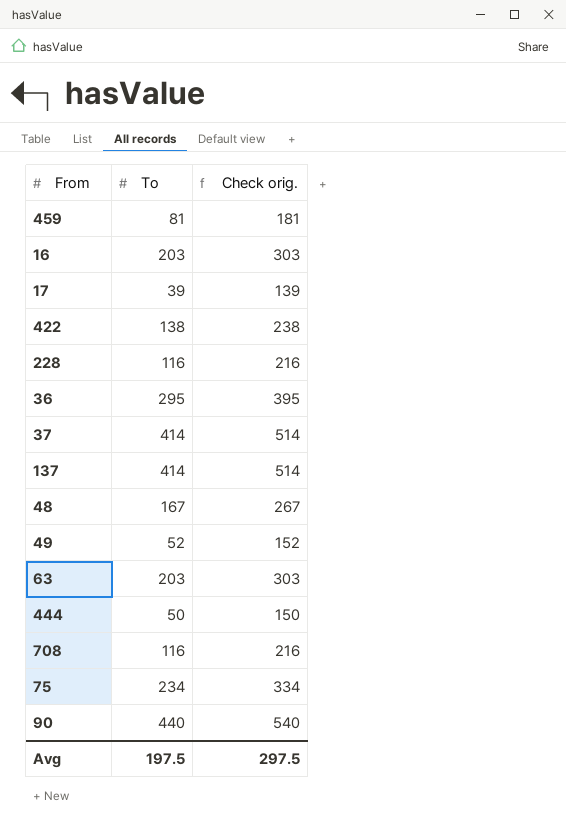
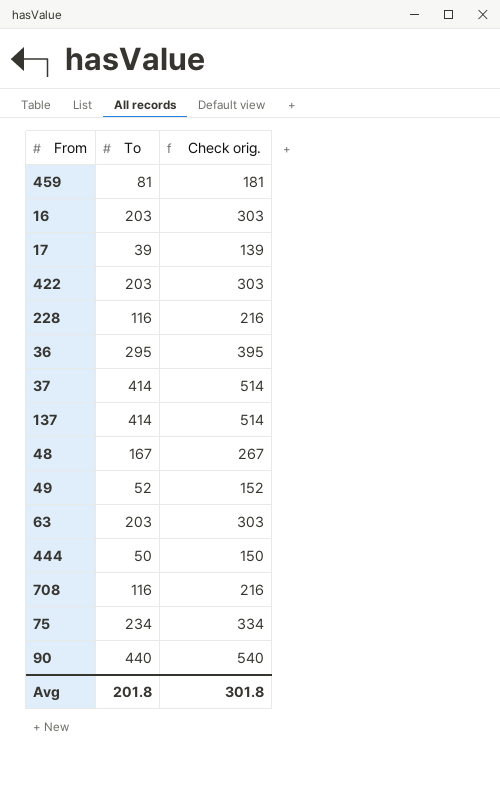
422 | To: 138 -> 203
422 | Check orig.: 238 -> 303
Avg | To: 197.5 -> 201.8
Avg | Check orig.: 297.5 -> 301.8

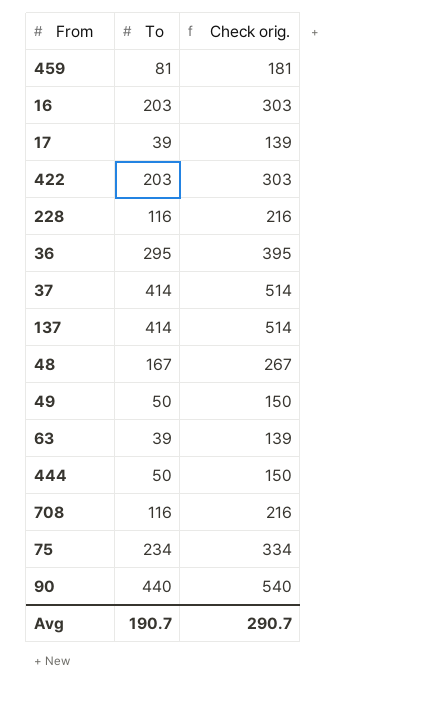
49 | To: 52 -> 50
49 | Check orig.: 152 -> 150
63 | To: 203 -> 39
63 | Check orig.: 303 -> 139
Avg | To: 201.8 -> 190.7
Avg | Check orig.: 301.8 -> 290.7

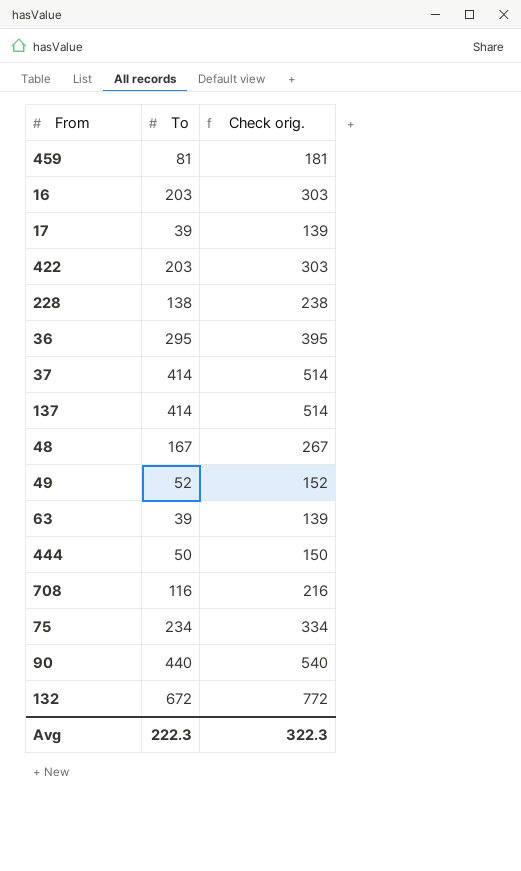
228 | To: 116 -> 138
228 | Check orig.: 216 -> 238
49 | To: 50 -> 52
49 | Check orig.: 150 -> 152
row 132: none -> 672 | 772
Avg | To: 190.7 -> 222.3
Avg | Check orig.: 290.7 -> 322.3

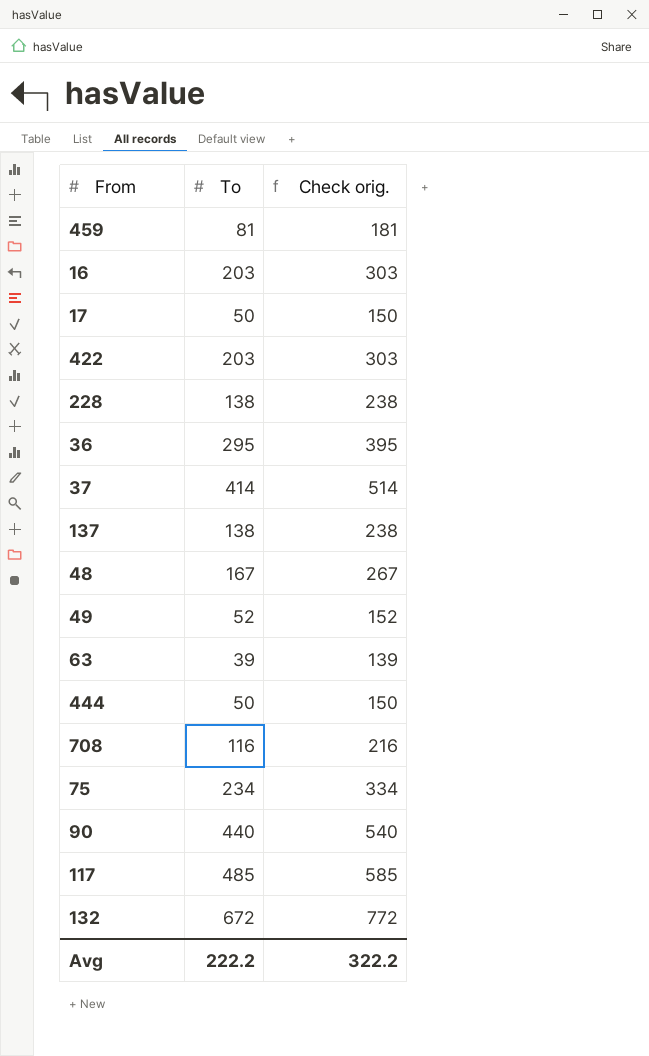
17 | To: 39 -> 50
17 | Check orig.: 139 -> 150
137 | To: 414 -> 138
137 | Check orig.: 514 -> 238
row 117: none -> 485 | 585
Avg | To: 222.3 -> 222.2
Avg | Check orig.: 322.3 -> 322.2

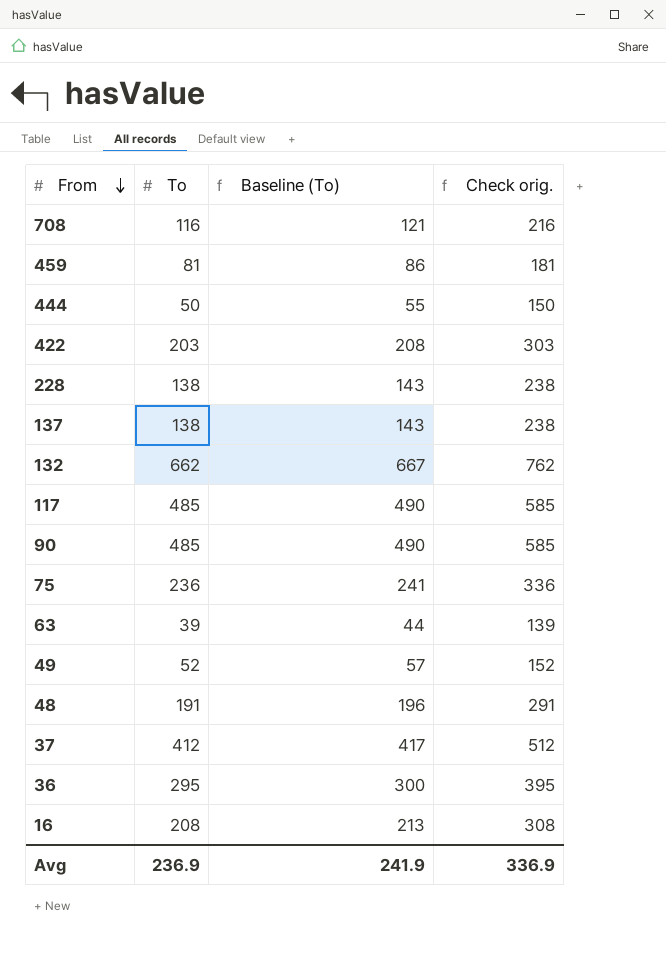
row order: none -> From descending
column Baseline (To) | formula: none -> [To] + 5
row 17: 50 | 150 -> none
132 | To: 672 -> 662
132 | Check orig.: 772 -> 762
90 | To: 440 -> 485
90 | Check orig.: 540 -> 585
75 | To: 234 -> 236
75 | Check orig.: 334 -> 336
48 | To: 167 -> 191
48 | Check orig.: 267 -> 291
37 | To: 414 -> 412
37 | Check orig.: 514 -> 512
16 | To: 203 -> 208
16 | Check orig.: 303 -> 308
Avg | To: 222.2 -> 236.9
Avg | Check orig.: 322.2 -> 336.9

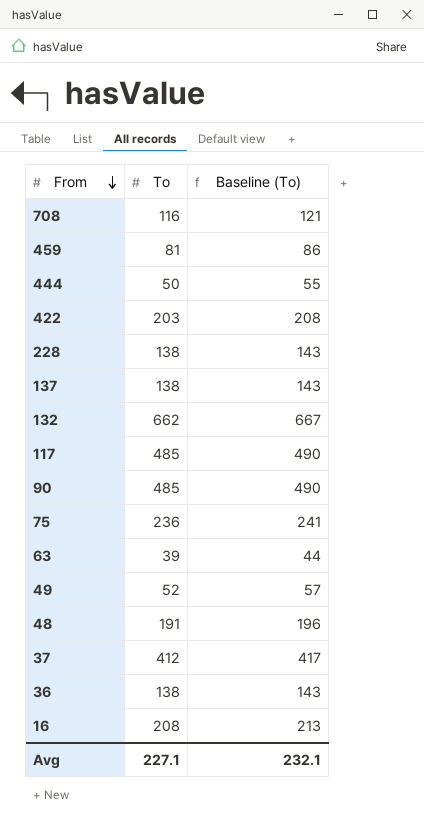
column Check orig. | formula: [To] + 100 -> none
36 | To: 295 -> 138
36 | Baseline (To): 300 -> 143
Avg | To: 236.9 -> 227.1
Avg | Baseline (To): 241.9 -> 232.1

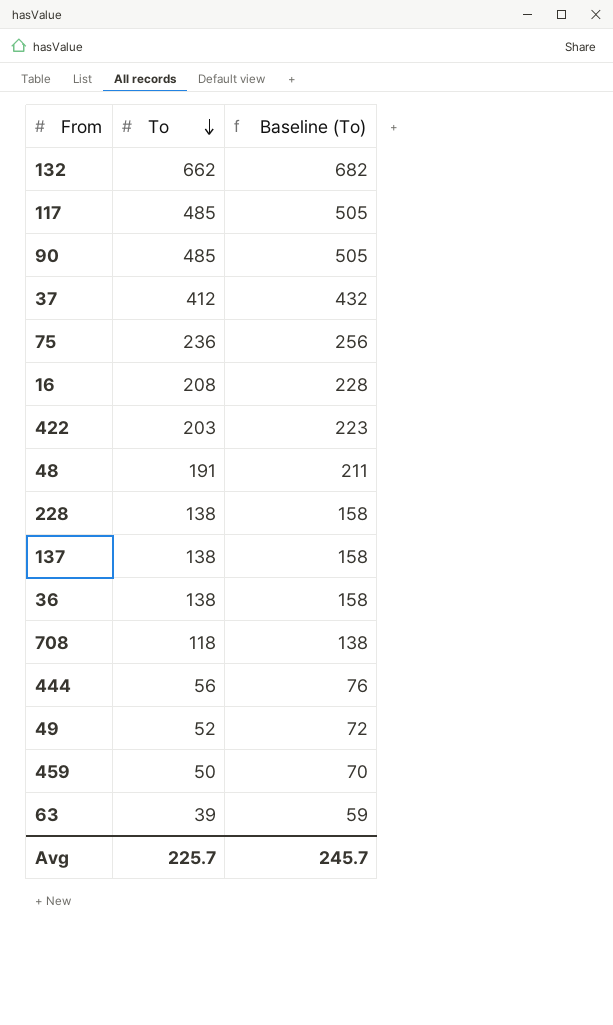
row order: From descending -> To descending
column Baseline (To) | formula: [To] + 5 -> [To] + 20
708 | To: 116 -> 118
444 | To: 50 -> 56
459 | To: 81 -> 50
Avg | To: 227.1 -> 225.7
Avg | Baseline (To): 232.1 -> 245.7

